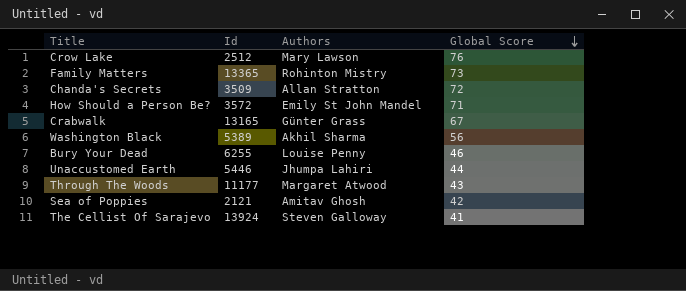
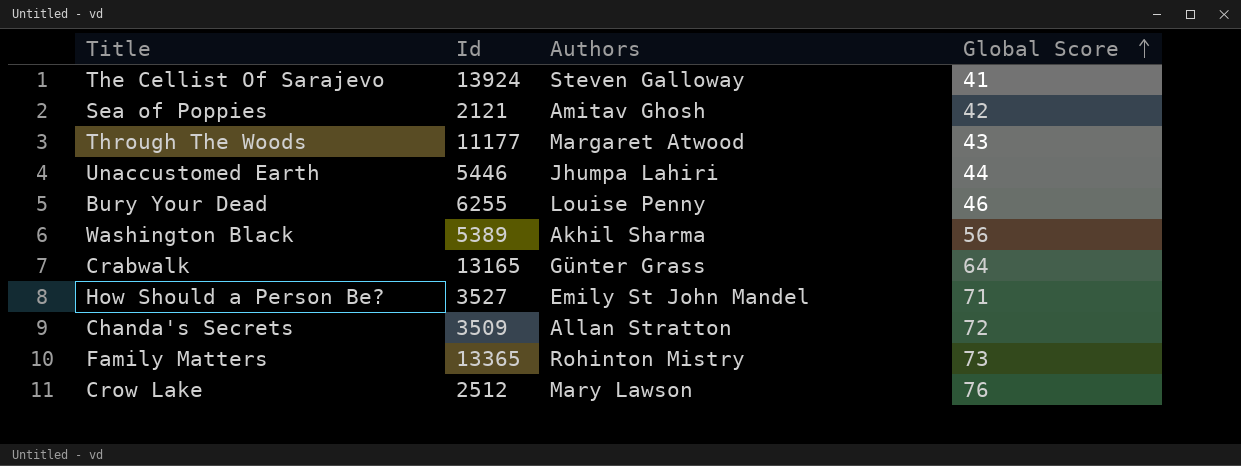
row order: Global Score descending -> Global Score ascending
Crabwalk | Global Score: 67 -> 64
How Should a Person Be? | Id: 3572 -> 3527

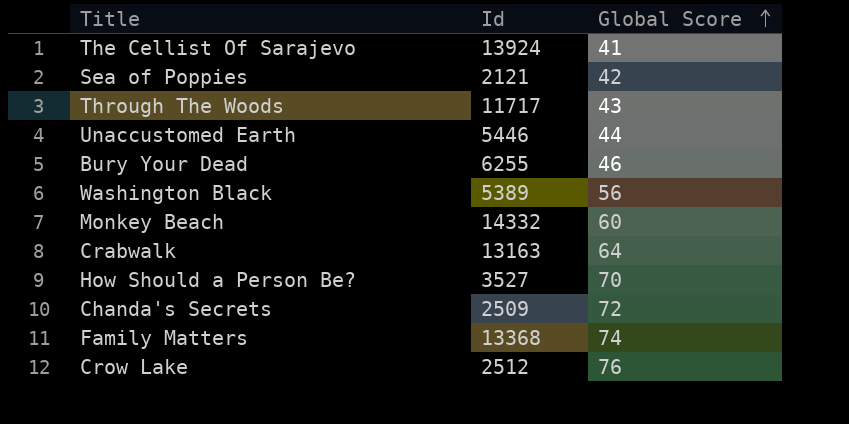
column Authors | position: 3 -> none
Through The Woods | Id: 11177 -> 11717
row Monkey Beach: none -> 14332 | 60
Crabwalk | Id: 13165 -> 13163
How Should a Person Be? | Global Score: 71 -> 70
Chanda's Secrets | Id: 3509 -> 2509
Family Matters | Id: 13365 -> 13368
Family Matters | Global Score: 73 -> 74

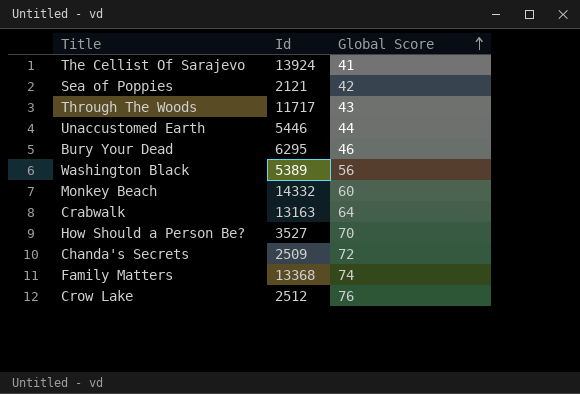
Bury Your Dead | Id: 6255 -> 6295

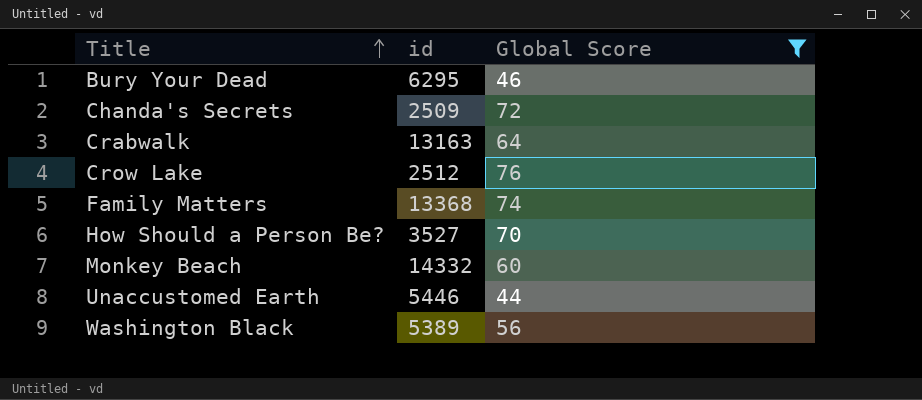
filter: none -> Global Score >= 44
row order: Global Score ascending -> Title ascending
column name: Id -> id

